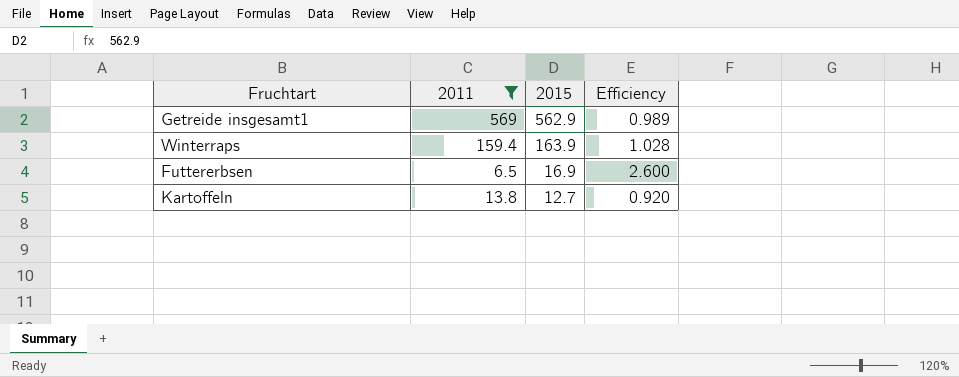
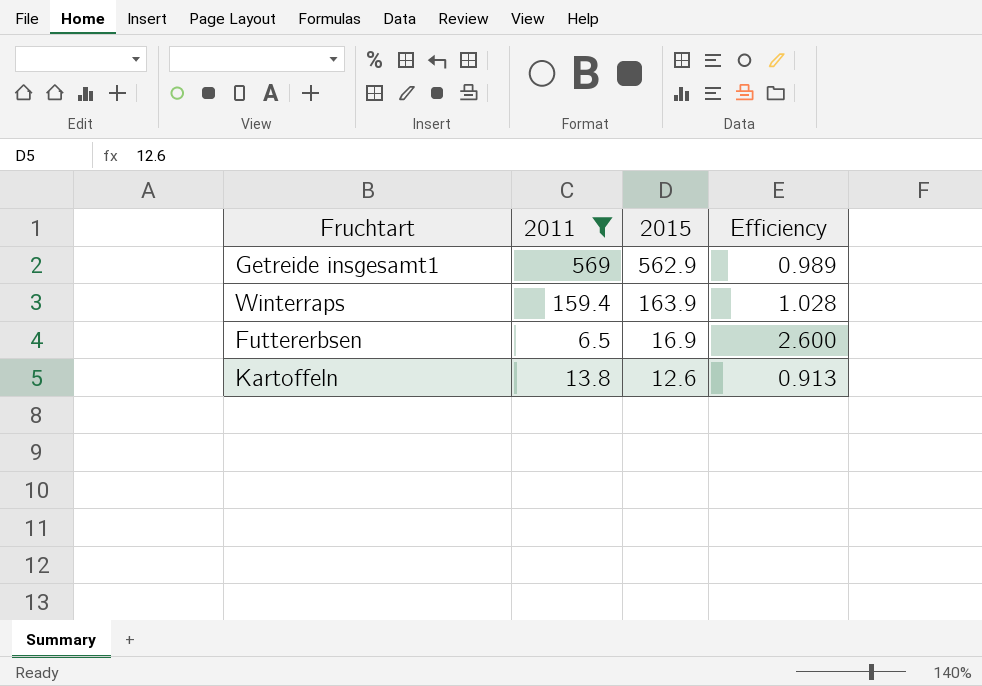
Kartoffeln | 2015: 12.7 -> 12.6
Kartoffeln | Efficiency: 0.920 -> 0.913

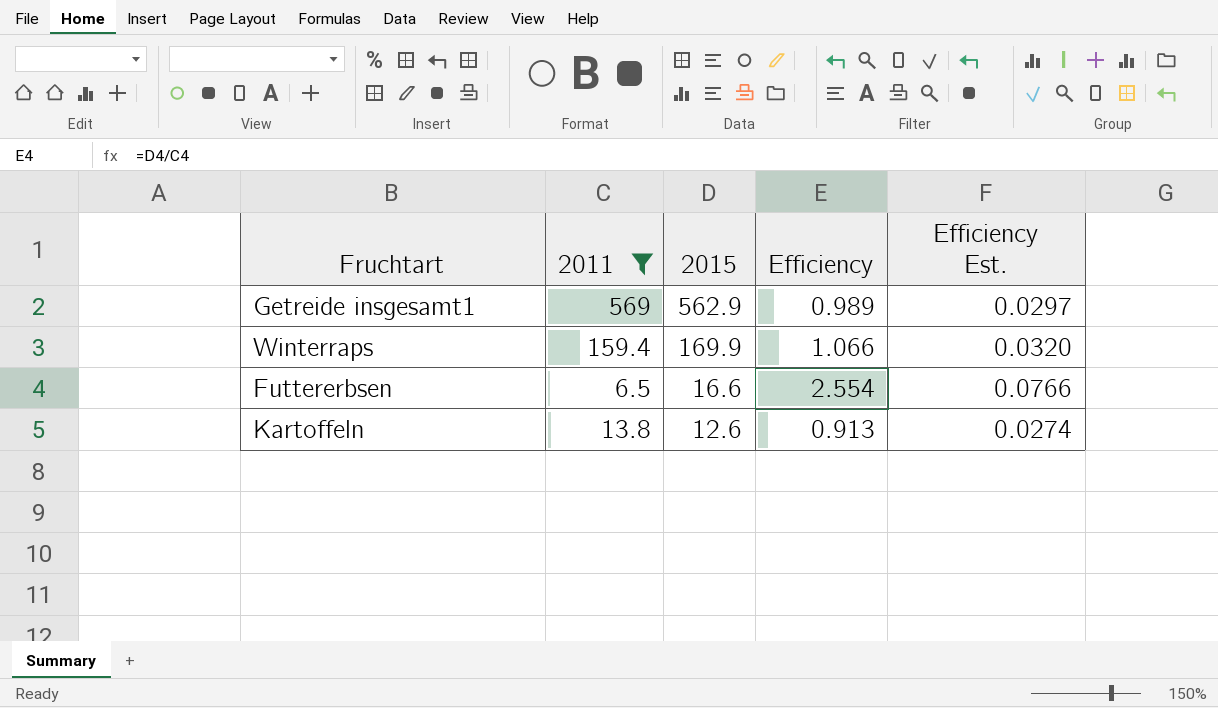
column Efficiency Est. | formula: none -> [Efficiency] * 0.03
Winterraps | 2015: 163.9 -> 169.9
Winterraps | Efficiency: 1.028 -> 1.066
Futtererbsen | 2015: 16.9 -> 16.6
Futtererbsen | Efficiency: 2.600 -> 2.554

